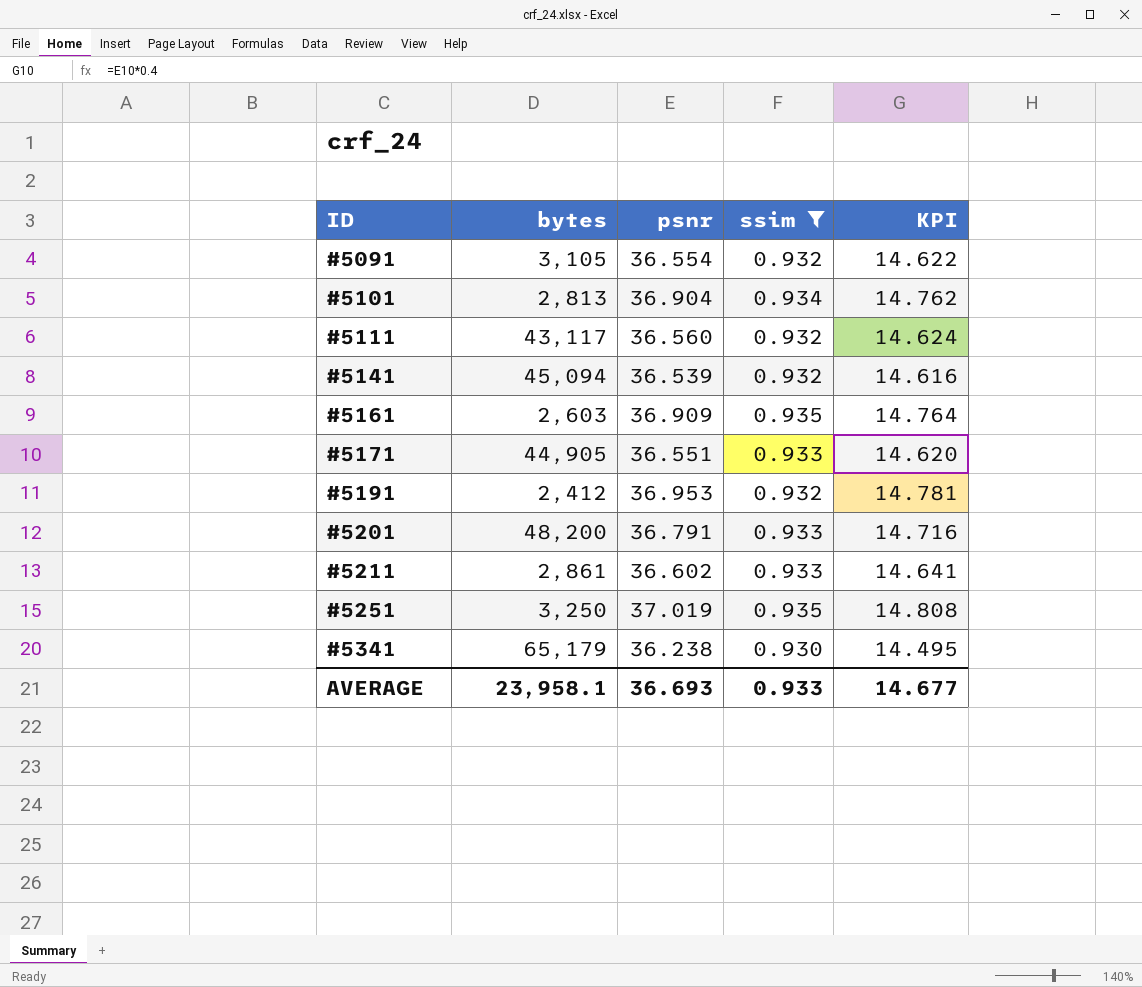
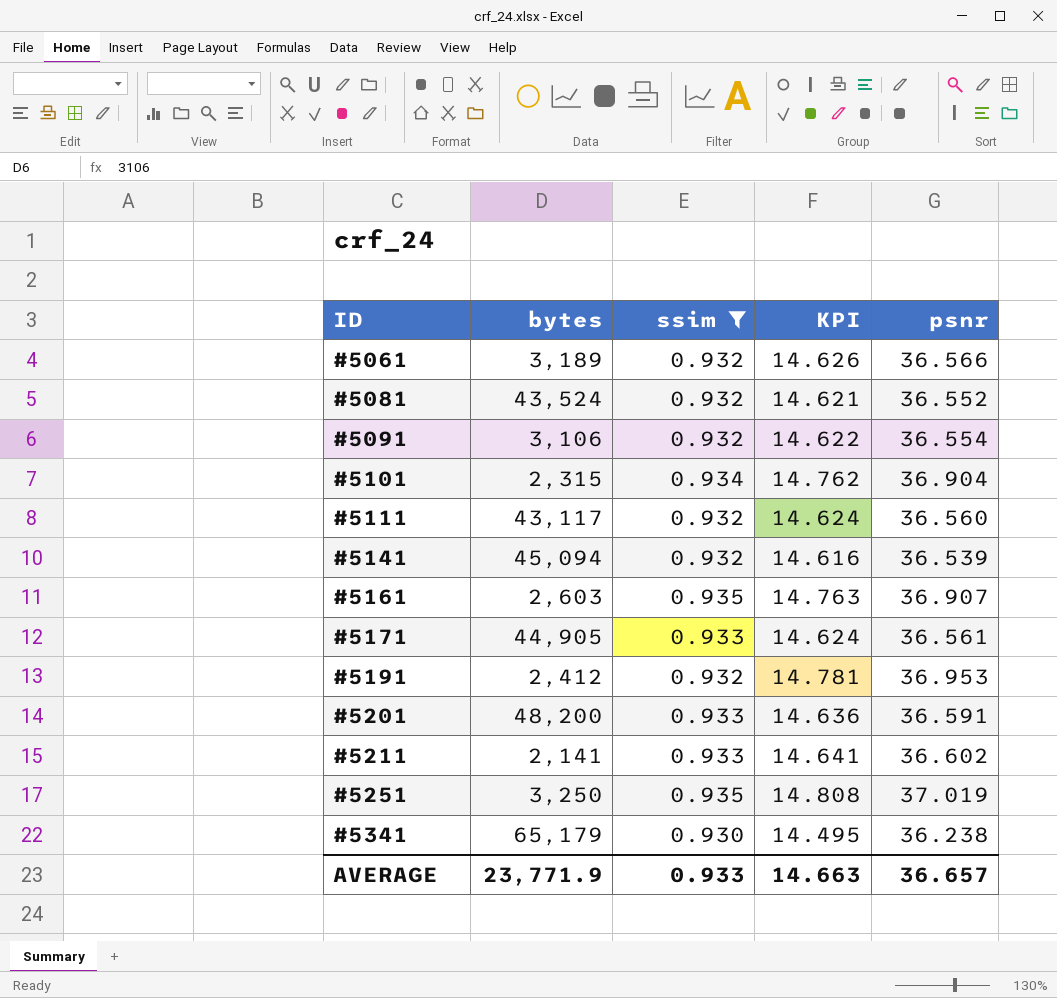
column psnr | position: 3 -> 5
row #5061: none -> 3,189 | 0.932 | 14.626 | 36.566
row #5081: none -> 43,524 | 0.932 | 14.621 | 36.552
#5091 | bytes: 3,105 -> 3,106
#5101 | bytes: 2,813 -> 2,315
#5161 | KPI: 14.764 -> 14.763
#5161 | psnr: 36.909 -> 36.907
#5171 | KPI: 14.620 -> 14.624
#5171 | psnr: 36.551 -> 36.561
#5201 | KPI: 14.716 -> 14.636
#5201 | psnr: 36.791 -> 36.591
#5211 | bytes: 2,861 -> 2,141
AVERAGE | bytes: 23,958.1 -> 23,771.9
AVERAGE | KPI: 14.677 -> 14.663
AVERAGE | psnr: 36.693 -> 36.657

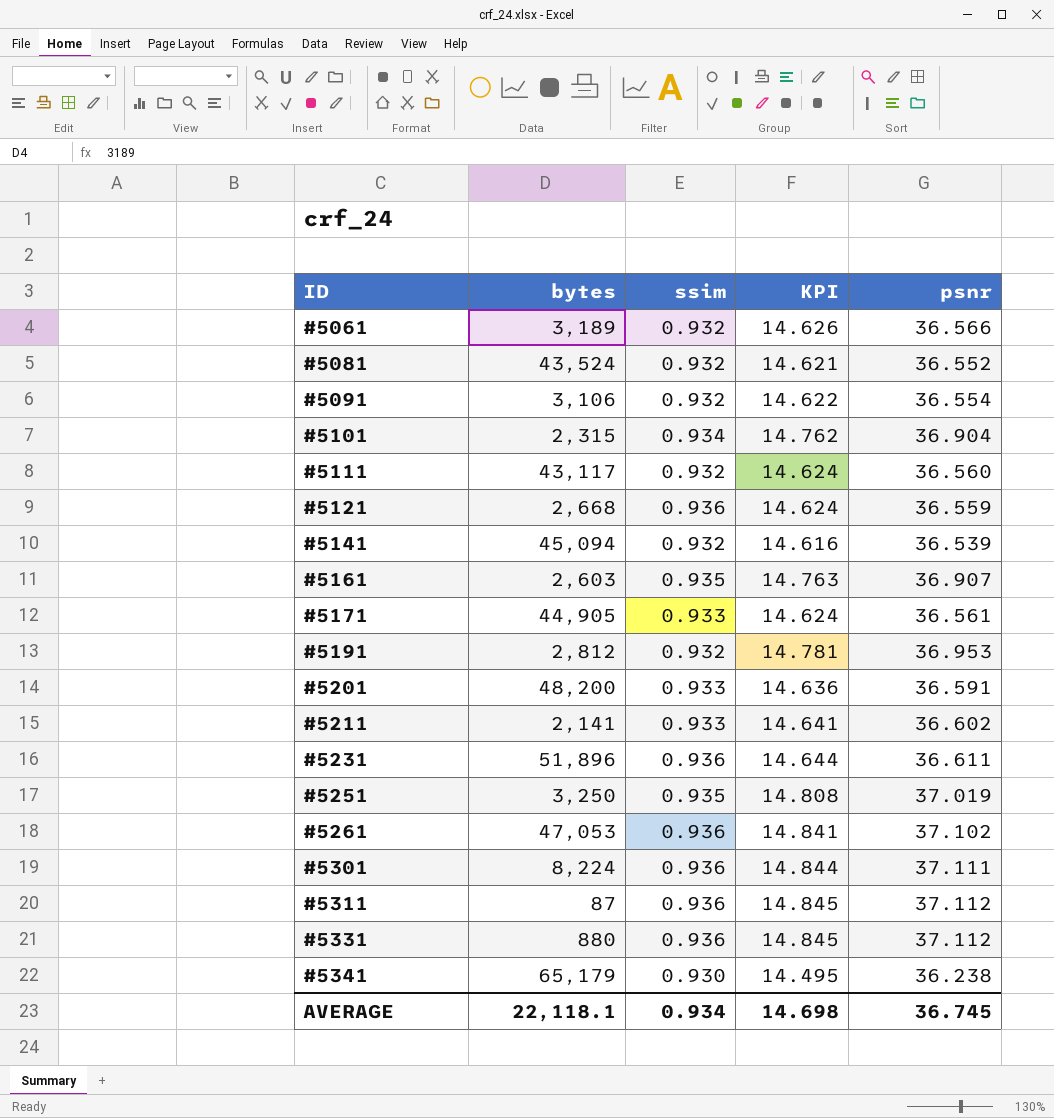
filter: ssim != 0.936 -> none
#5191 | bytes: 2,412 -> 2,812
AVERAGE | bytes: 23,771.9 -> 22,118.1
AVERAGE | ssim: 0.933 -> 0.934
AVERAGE | KPI: 14.663 -> 14.698
AVERAGE | psnr: 36.657 -> 36.745

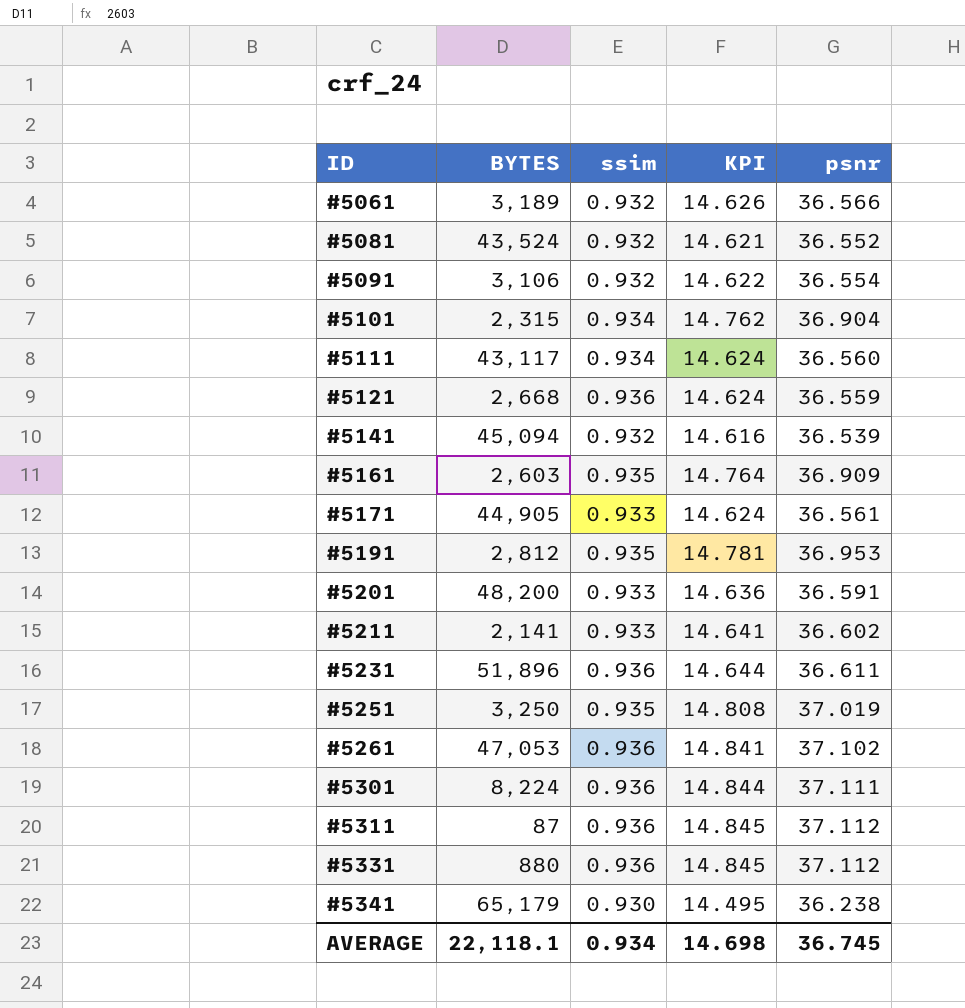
column name: bytes -> BYTES
#5111 | ssim: 0.932 -> 0.934
#5161 | KPI: 14.763 -> 14.764
#5161 | psnr: 36.907 -> 36.909
#5191 | ssim: 0.932 -> 0.935

